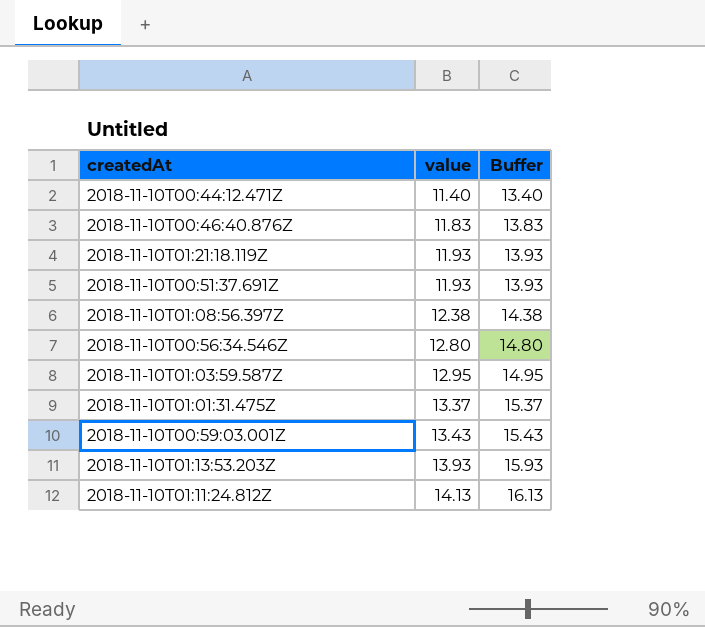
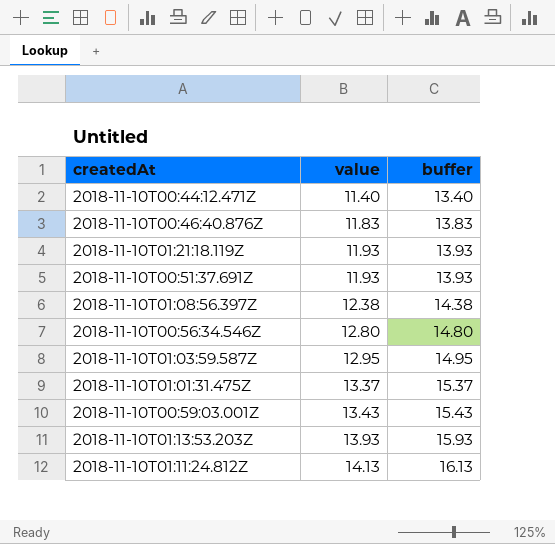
column name: Buffer -> buffer

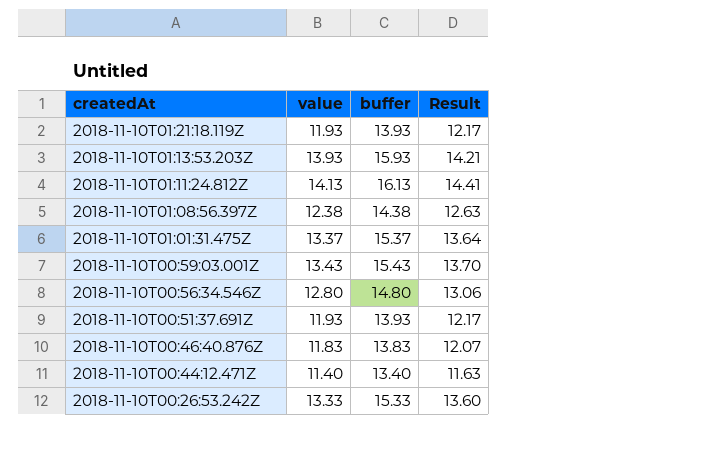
row order: value ascending -> createdAt descending
column Result | formula: none -> [value] * 1.02
row 2018-11-10T01:03:59.587Z: 12.95 | 14.95 -> none
row 2018-11-10T00:26:53.242Z: none -> 13.33 | 15.33 | 13.60

